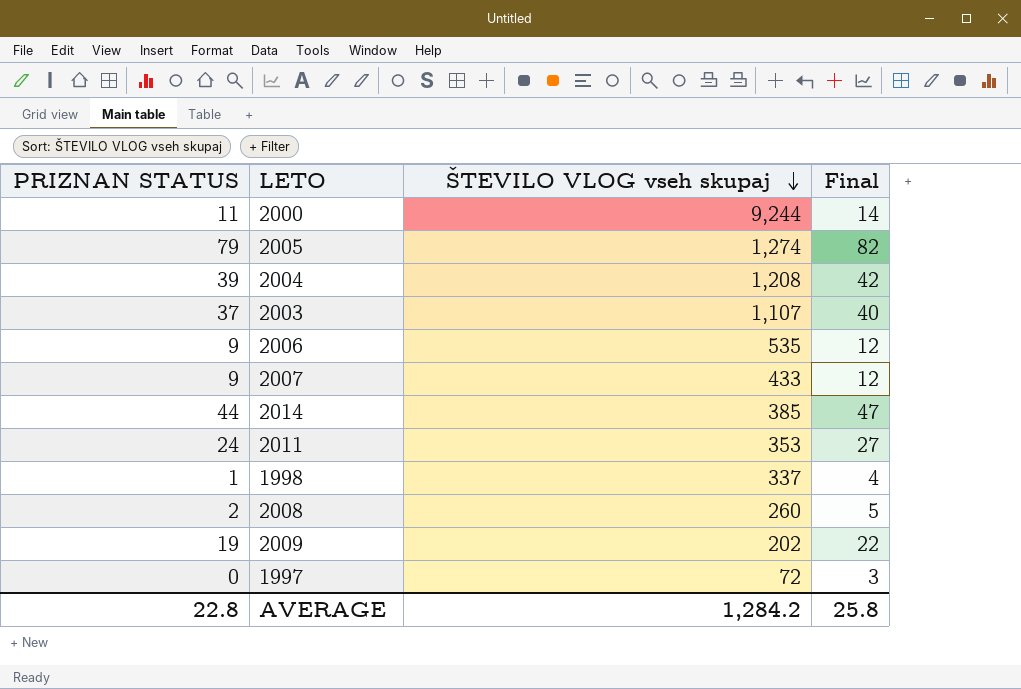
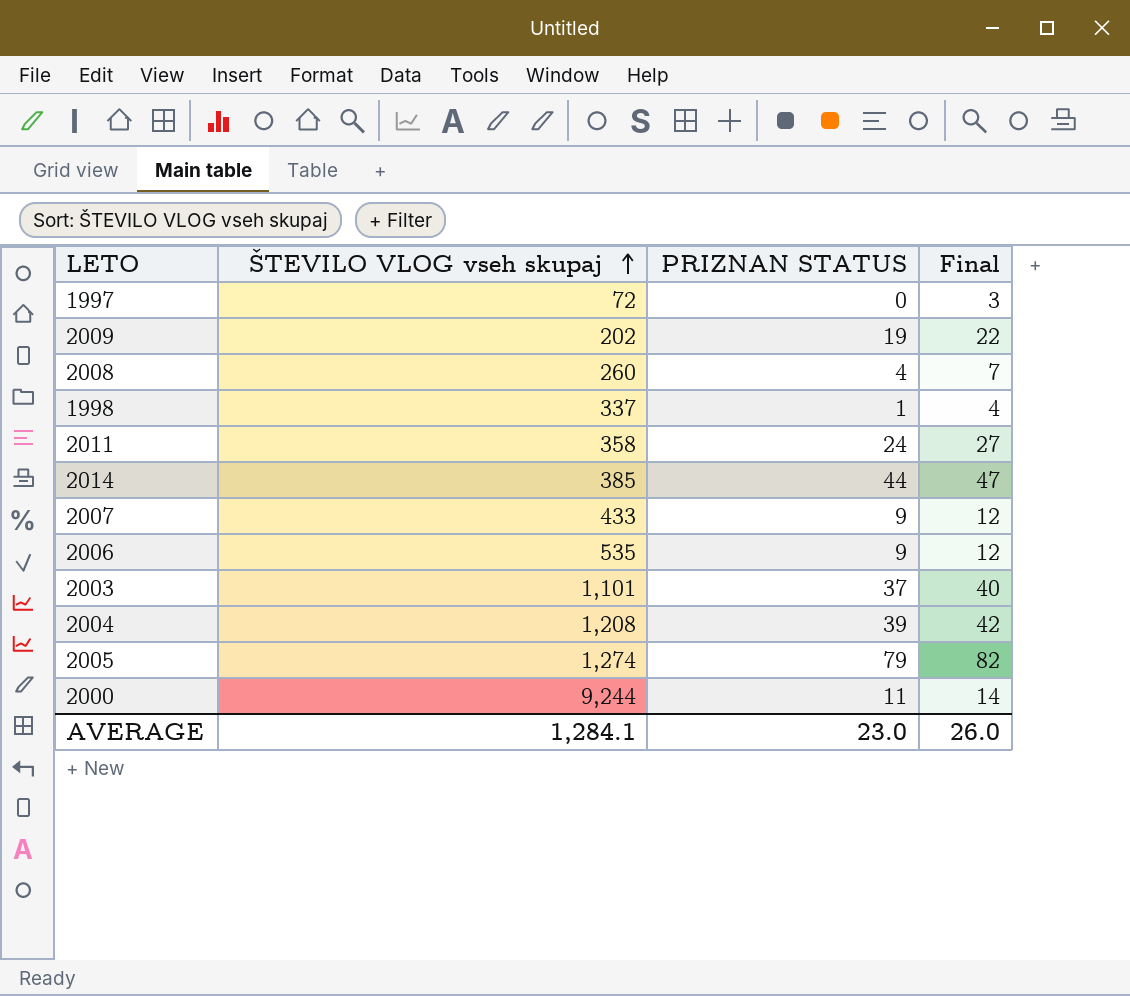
row order: ŠTEVILO VLOG vseh skupaj descending -> ŠTEVILO VLOG vseh skupaj ascending
column PRIZNAN STATUS | position: 1 -> 3
2008 | PRIZNAN STATUS: 2 -> 4
2008 | Final: 5 -> 7
2011 | ŠTEVILO VLOG vseh skupaj: 353 -> 358
2003 | ŠTEVILO VLOG vseh skupaj: 1,107 -> 1,101
AVERAGE | ŠTEVILO VLOG vseh skupaj: 1,284.2 -> 1,284.1
AVERAGE | PRIZNAN STATUS: 22.8 -> 23.0
AVERAGE | Final: 25.8 -> 26.0

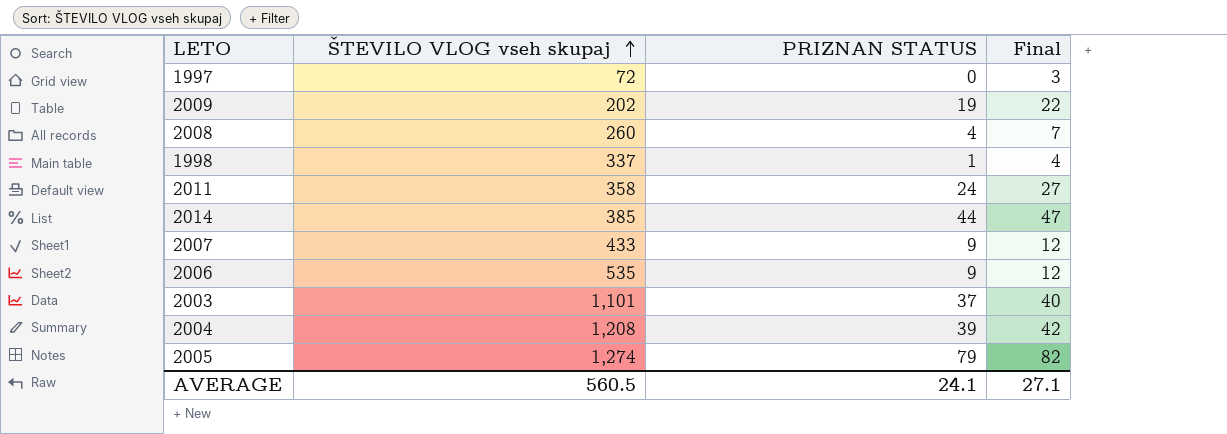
row 2000: 9,244 | 11 | 14 -> none
AVERAGE | ŠTEVILO VLOG vseh skupaj: 1,284.1 -> 560.5
AVERAGE | PRIZNAN STATUS: 23.0 -> 24.1
AVERAGE | Final: 26.0 -> 27.1

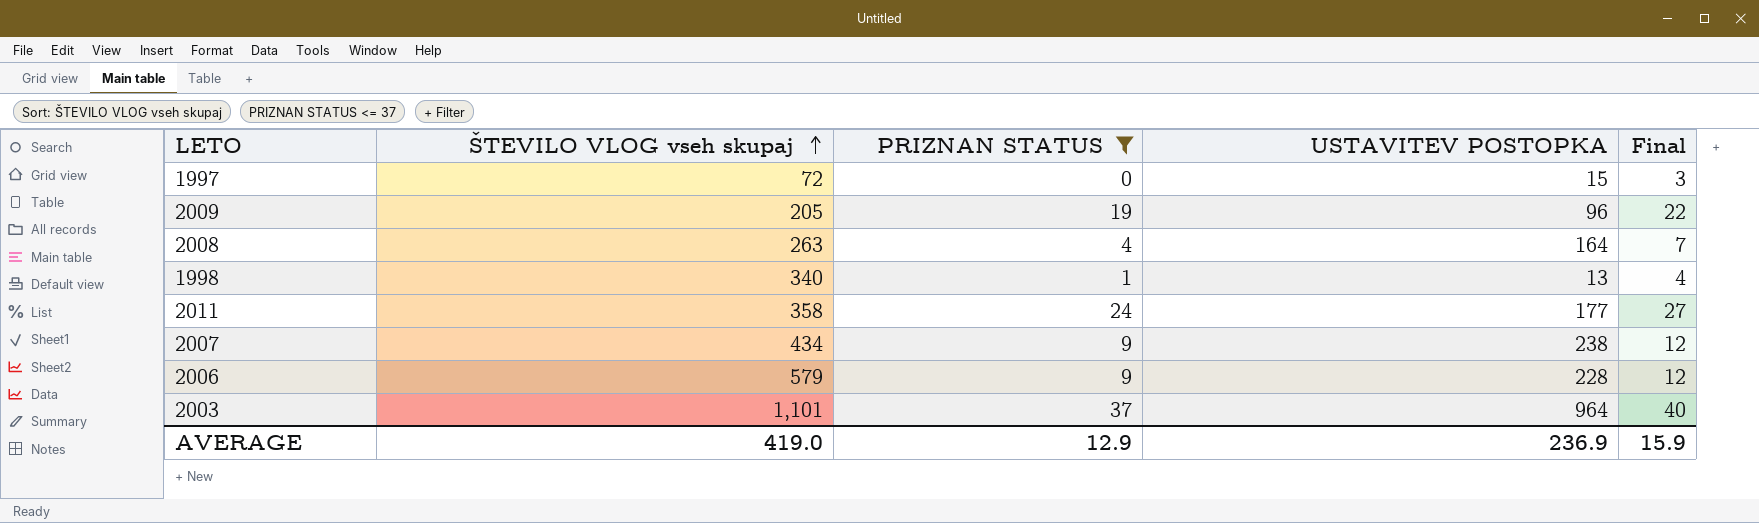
filter: none -> PRIZNAN STATUS <= 37
column USTAVITEV POSTOPKA | position: none -> 4
2009 | ŠTEVILO VLOG vseh skupaj: 202 -> 205
2008 | ŠTEVILO VLOG vseh skupaj: 260 -> 263
1998 | ŠTEVILO VLOG vseh skupaj: 337 -> 340
2007 | ŠTEVILO VLOG vseh skupaj: 433 -> 434
2006 | ŠTEVILO VLOG vseh skupaj: 535 -> 579
AVERAGE | ŠTEVILO VLOG vseh skupaj: 560.5 -> 419.0
AVERAGE | PRIZNAN STATUS: 24.1 -> 12.9
AVERAGE | Final: 27.1 -> 15.9

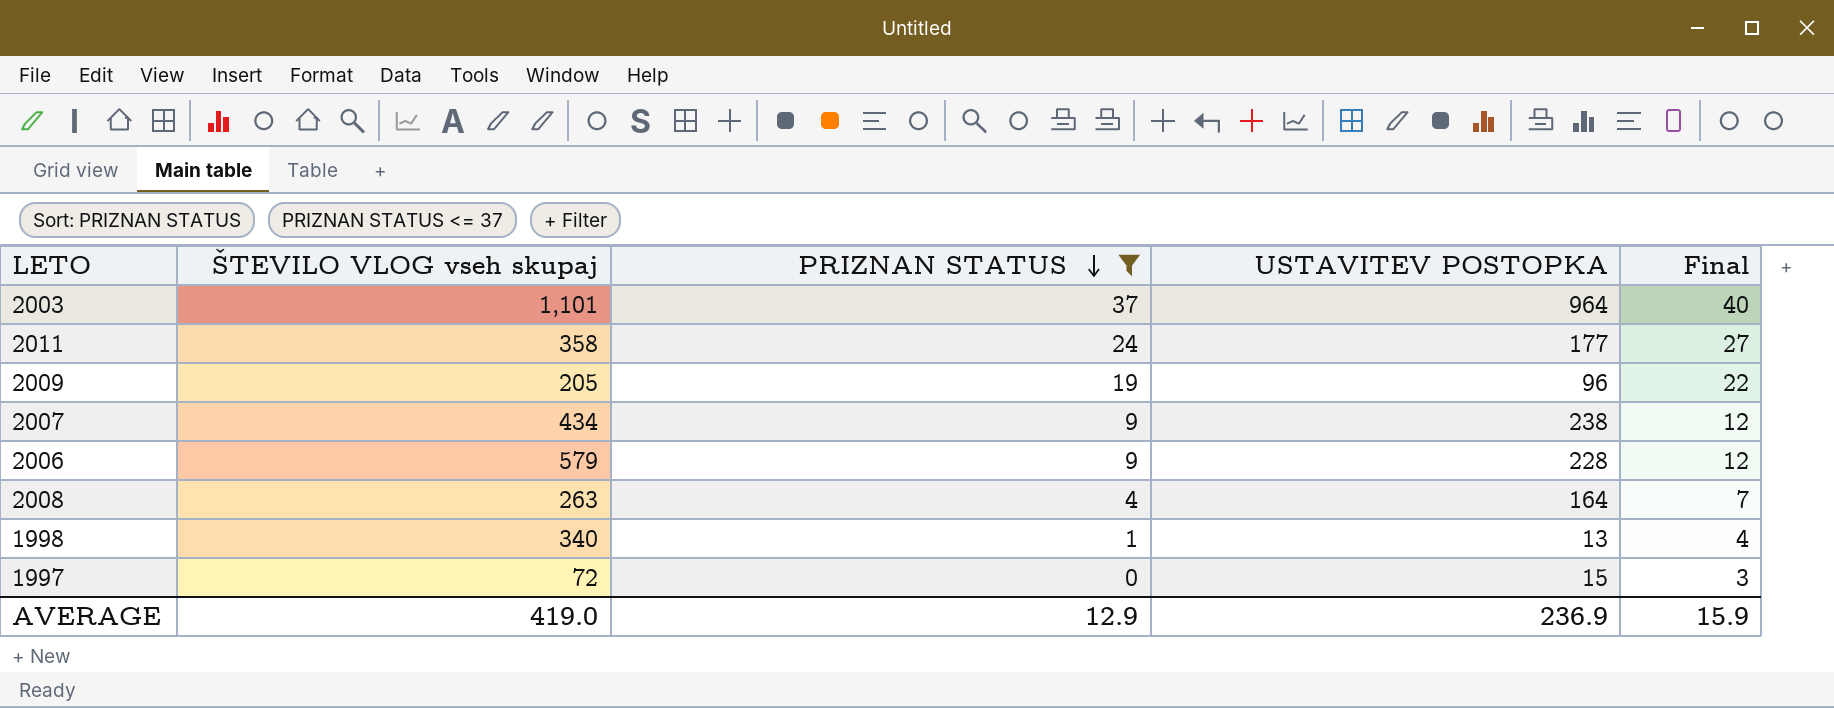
row order: ŠTEVILO VLOG vseh skupaj ascending -> PRIZNAN STATUS descending

